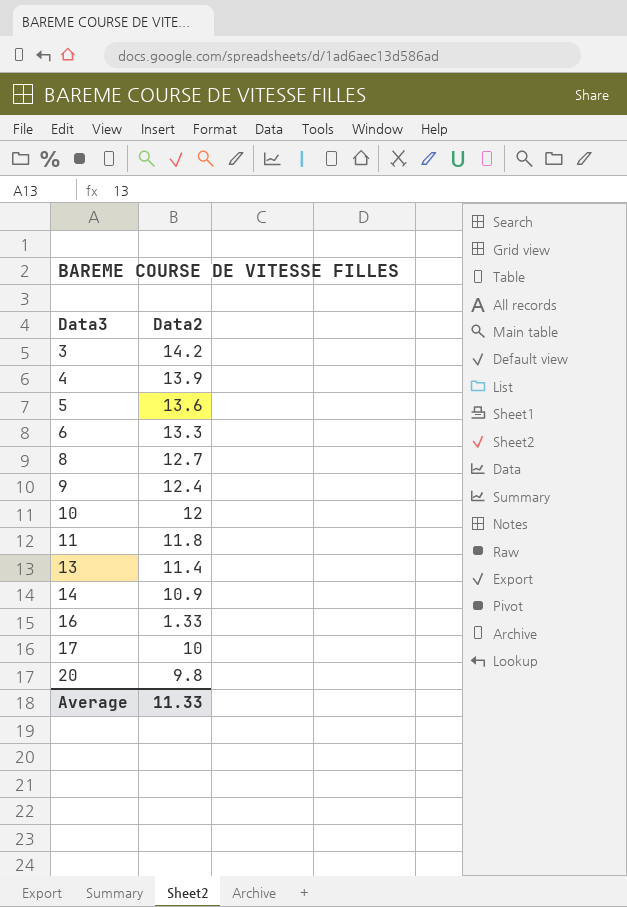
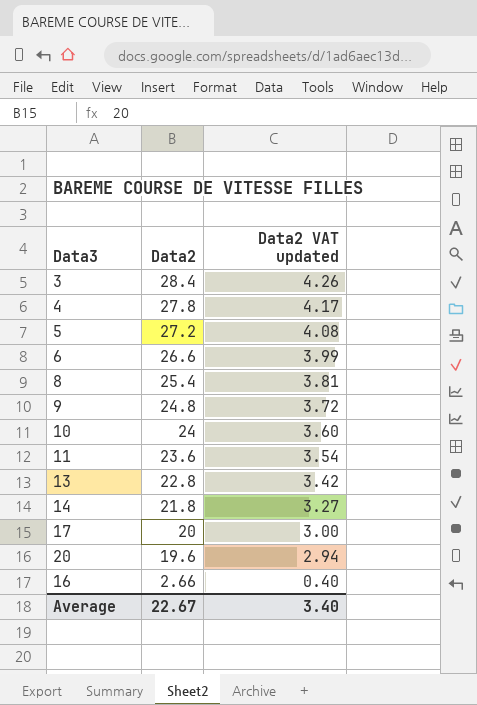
row order: Data3 ascending -> Data2 descending
column Data2 VAT updated | formula: none -> [Data2] * 0.15
3 | Data2: 14.2 -> 28.4
4 | Data2: 13.9 -> 27.8
5 | Data2: 13.6 -> 27.2
6 | Data2: 13.3 -> 26.6
8 | Data2: 12.7 -> 25.4
9 | Data2: 12.4 -> 24.8
10 | Data2: 12 -> 24
11 | Data2: 11.8 -> 23.6
13 | Data2: 11.4 -> 22.8
14 | Data2: 10.9 -> 21.8
17 | Data2: 10 -> 20
20 | Data2: 9.8 -> 19.6
16 | Data2: 1.33 -> 2.66
Average | Data2: 11.33 -> 22.67

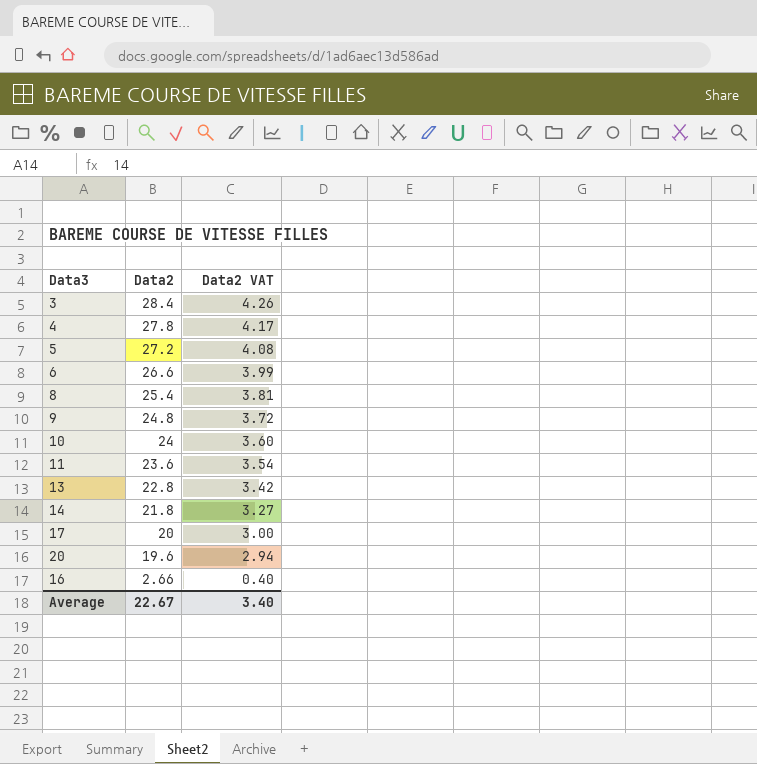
column name: Data2 VAT updated -> Data2 VAT

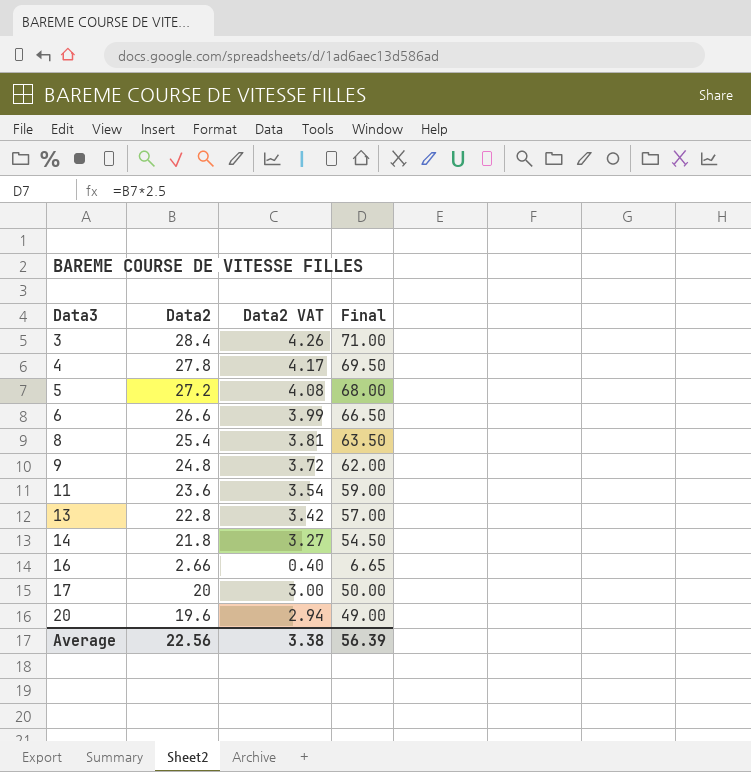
row order: Data2 descending -> Data3 ascending
column Final | formula: none -> [Data2] * 2.5
row 10: 24 | 3.60 -> none
Average | Data2: 22.67 -> 22.56
Average | Data2 VAT: 3.40 -> 3.38

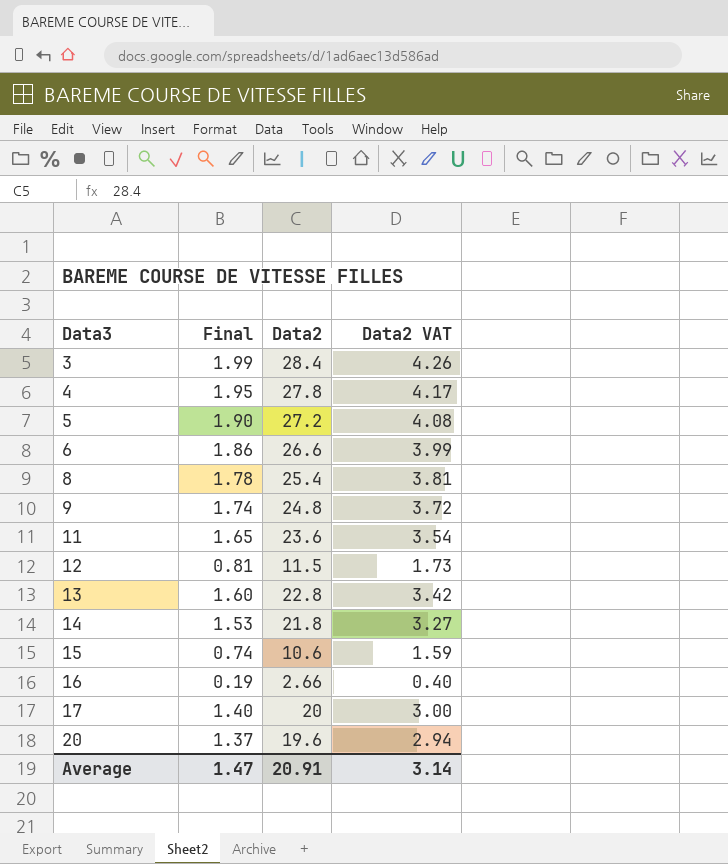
column Final | formula: [Data2] * 2.5 -> [Data2] * 0.07
column Final | position: 4 -> 2
row 12: none -> 0.81 | 11.5 | 1.73
row 15: none -> 0.74 | 10.6 | 1.59
Average | Final: 56.39 -> 1.47
Average | Data2: 22.56 -> 20.91
Average | Data2 VAT: 3.38 -> 3.14

